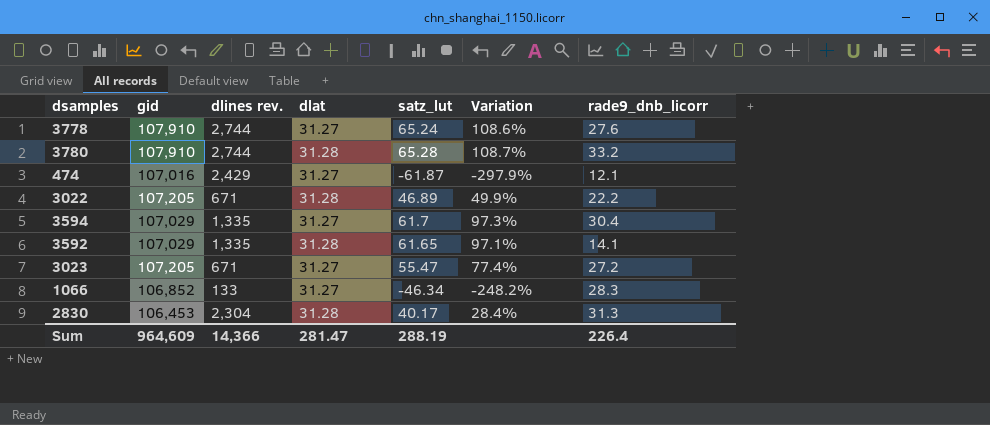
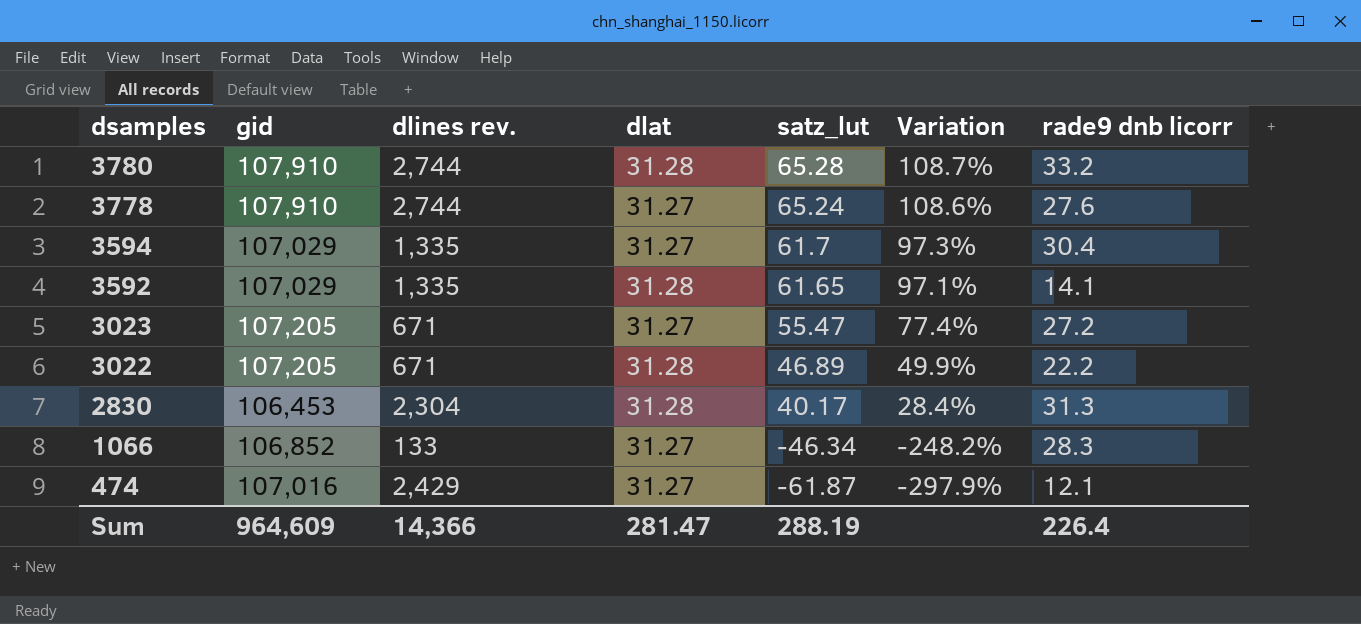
row order: none -> dsamples descending
column name: rade9_dnb_licorr -> rade9 dnb licorr

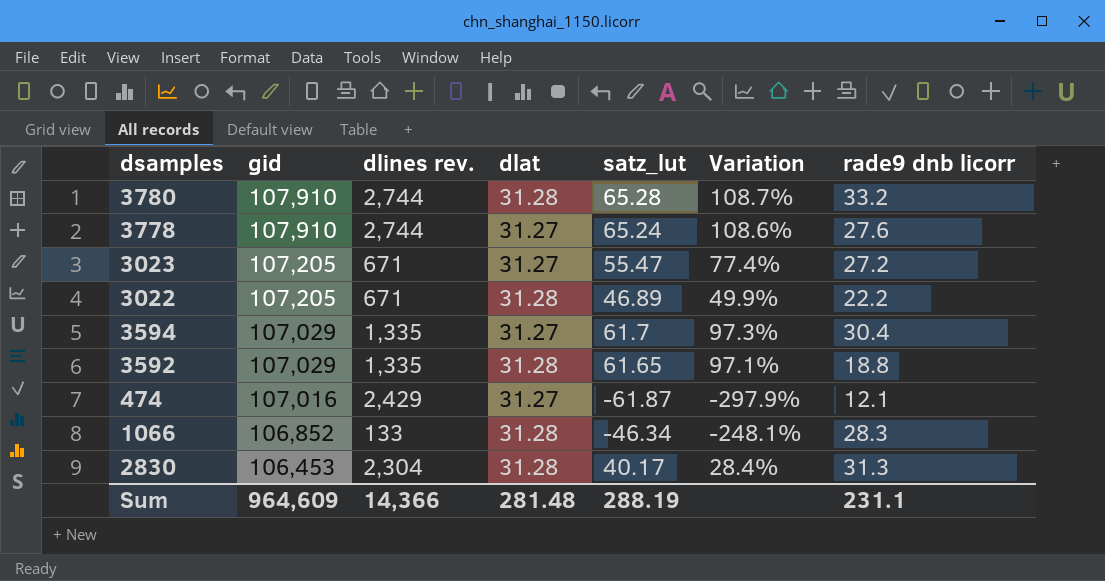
row order: dsamples descending -> gid descending
3592 | rade9 dnb licorr: 14.1 -> 18.8
1066 | dlat: 31.27 -> 31.28
1066 | Variation: -248.2% -> -248.1%
Sum | dlat: 281.47 -> 281.48
Sum | rade9 dnb licorr: 226.4 -> 231.1

